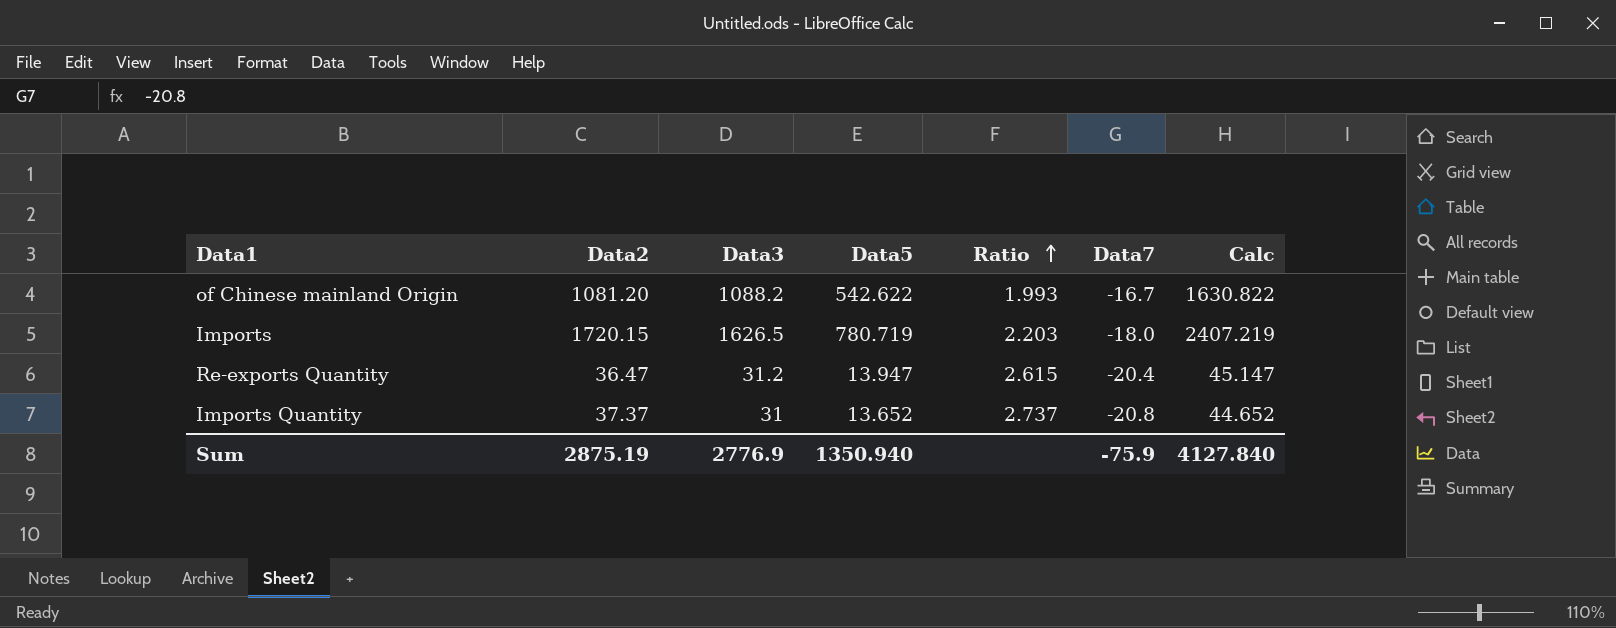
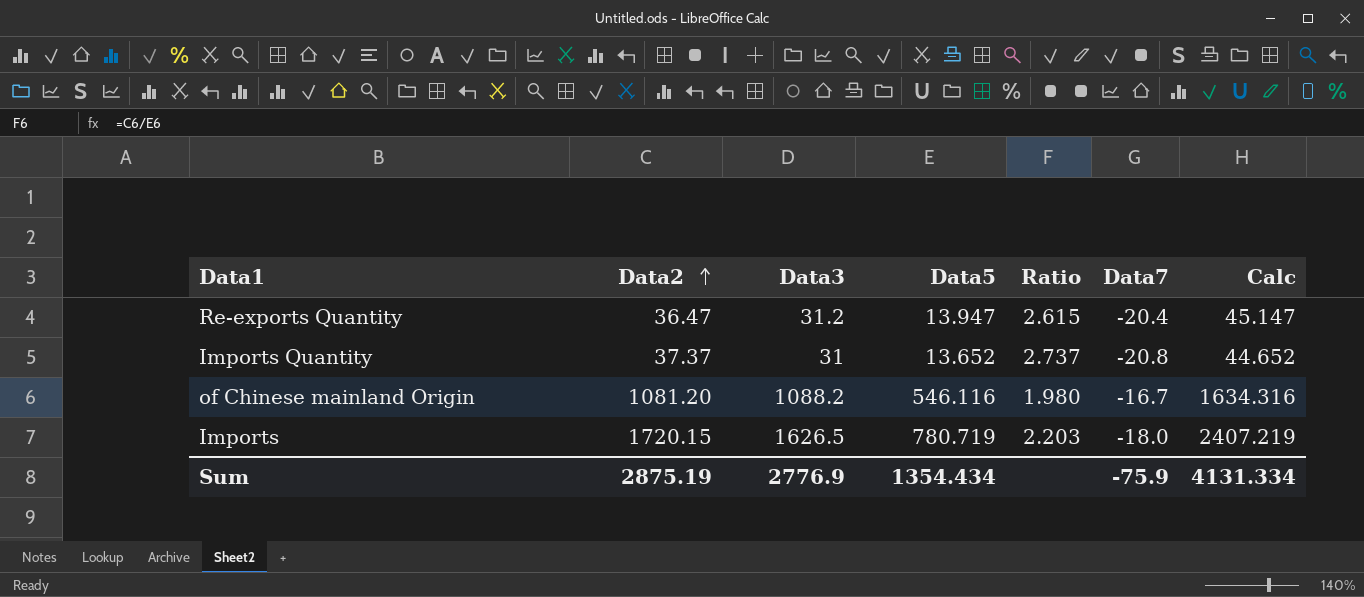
row order: Ratio ascending -> Data2 ascending
of Chinese mainland Origin | Data5: 542.622 -> 546.116
of Chinese mainland Origin | Ratio: 1.993 -> 1.980
of Chinese mainland Origin | Calc: 1630.822 -> 1634.316
Sum | Data5: 1350.940 -> 1354.434
Sum | Calc: 4127.840 -> 4131.334

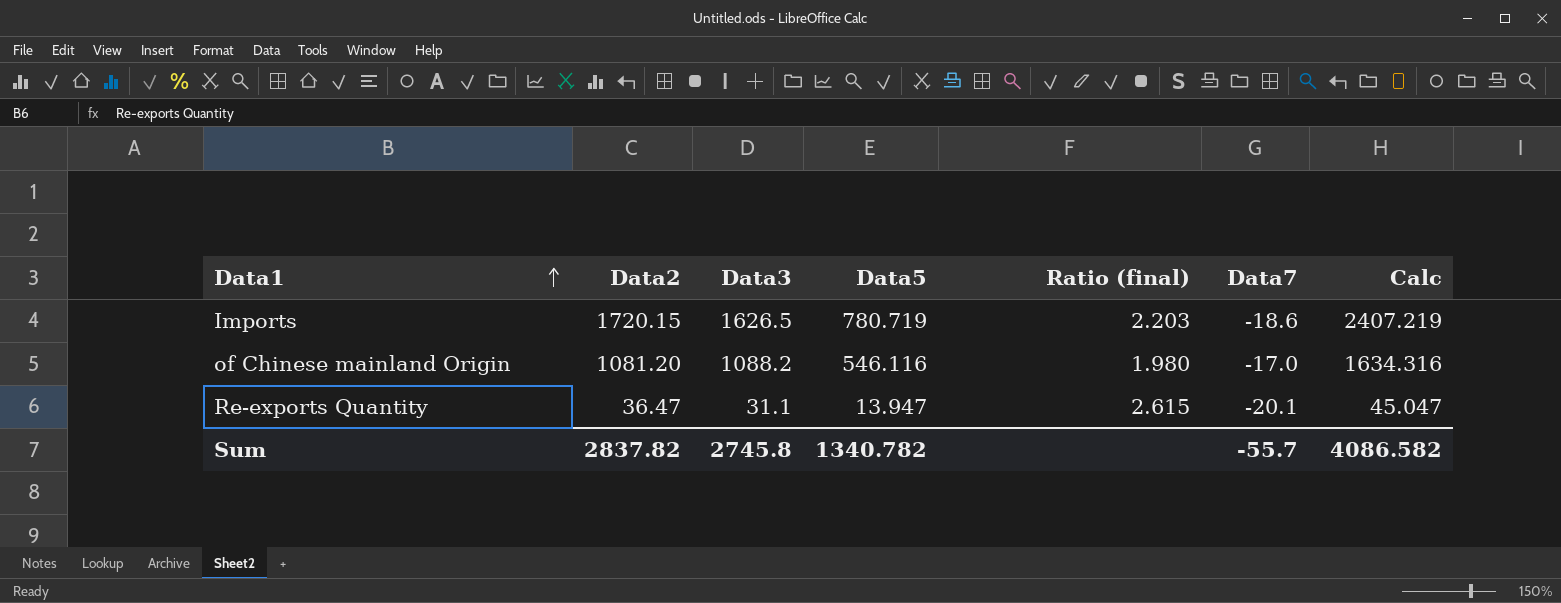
row order: Data2 ascending -> Data1 ascending
column name: Ratio -> Ratio (final)
row Imports Quantity: 37.37 | 31 | 13.652 | 2.737 | -20.8 | 44.652 -> none
Imports | Data7: -18.0 -> -18.6
of Chinese mainland Origin | Data7: -16.7 -> -17.0
Re-exports Quantity | Data3: 31.2 -> 31.1
Re-exports Quantity | Data7: -20.4 -> -20.1
Re-exports Quantity | Calc: 45.147 -> 45.047
Sum | Data2: 2875.19 -> 2837.82
Sum | Data3: 2776.9 -> 2745.8
Sum | Data5: 1354.434 -> 1340.782
Sum | Data7: -75.9 -> -55.7
Sum | Calc: 4131.334 -> 4086.582

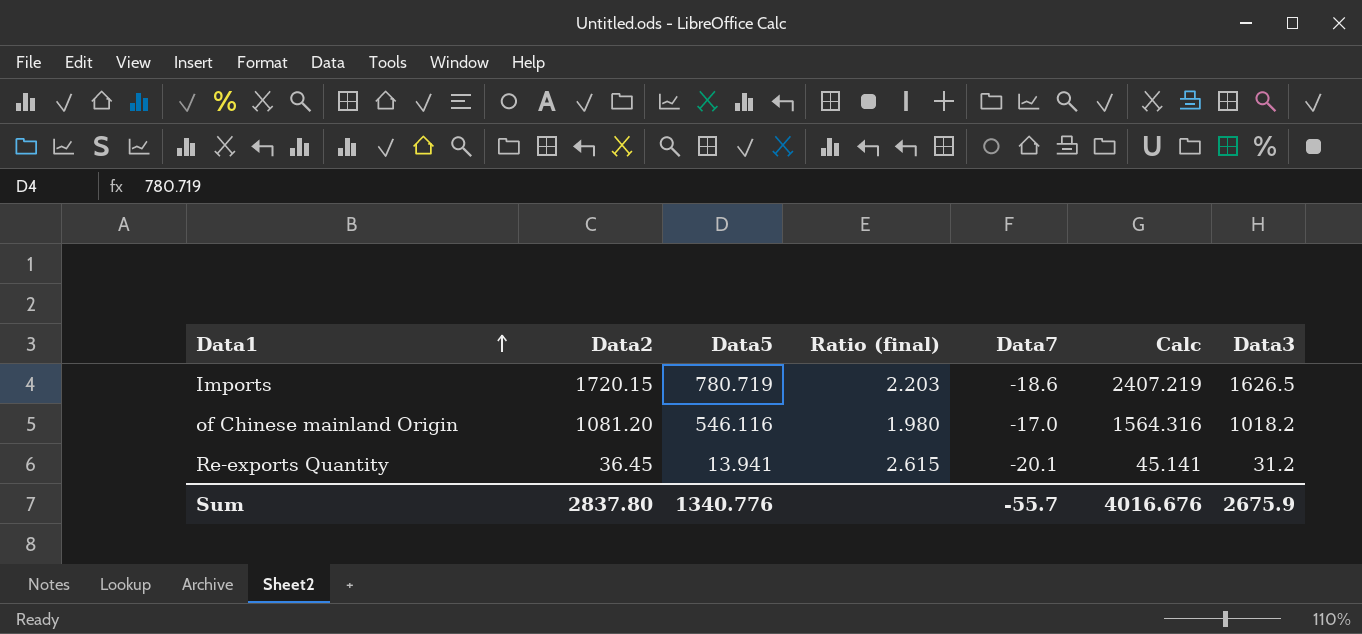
column Data3 | position: 3 -> 7
of Chinese mainland Origin | Calc: 1634.316 -> 1564.316
of Chinese mainland Origin | Data3: 1088.2 -> 1018.2
Re-exports Quantity | Data2: 36.47 -> 36.45
Re-exports Quantity | Data5: 13.947 -> 13.941
Re-exports Quantity | Calc: 45.047 -> 45.141
Re-exports Quantity | Data3: 31.1 -> 31.2
Sum | Data2: 2837.82 -> 2837.80
Sum | Data5: 1340.782 -> 1340.776
Sum | Calc: 4086.582 -> 4016.676
Sum | Data3: 2745.8 -> 2675.9

